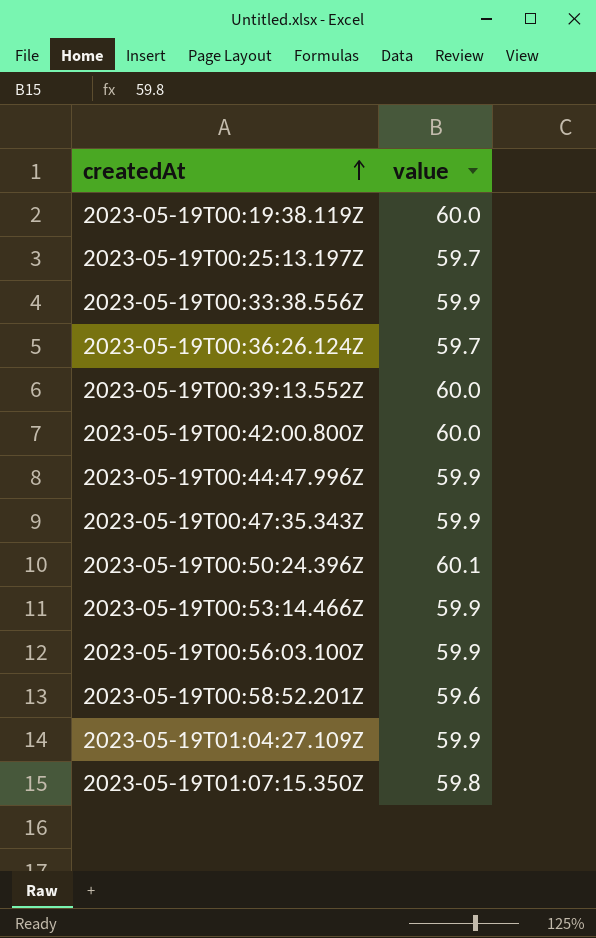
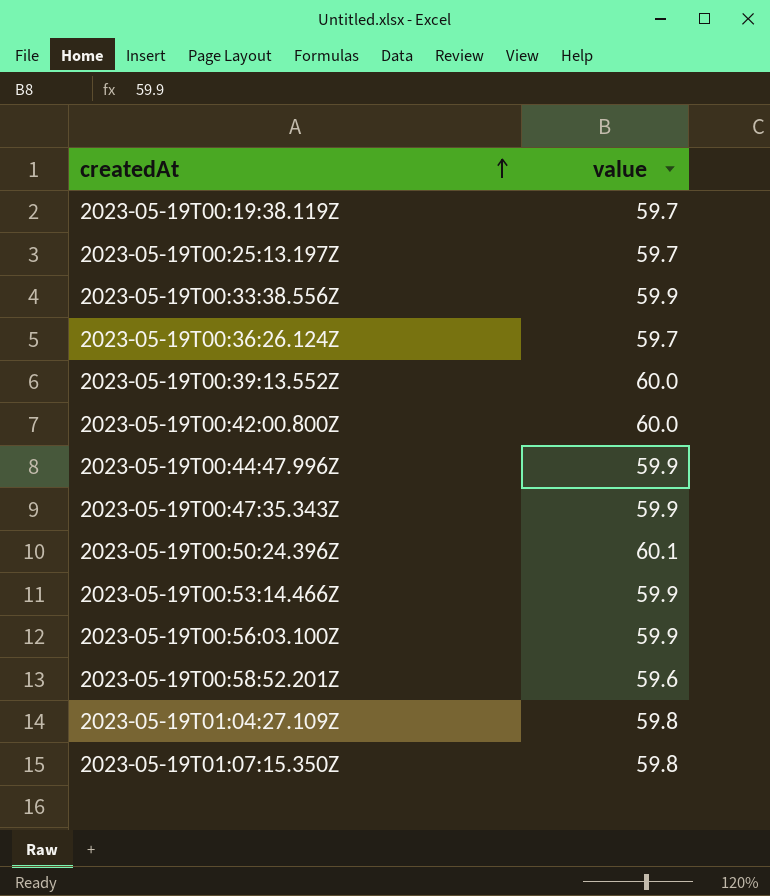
2023-05-19T00:19:38.119Z | value: 60.0 -> 59.7
2023-05-19T01:04:27.109Z | value: 59.9 -> 59.8

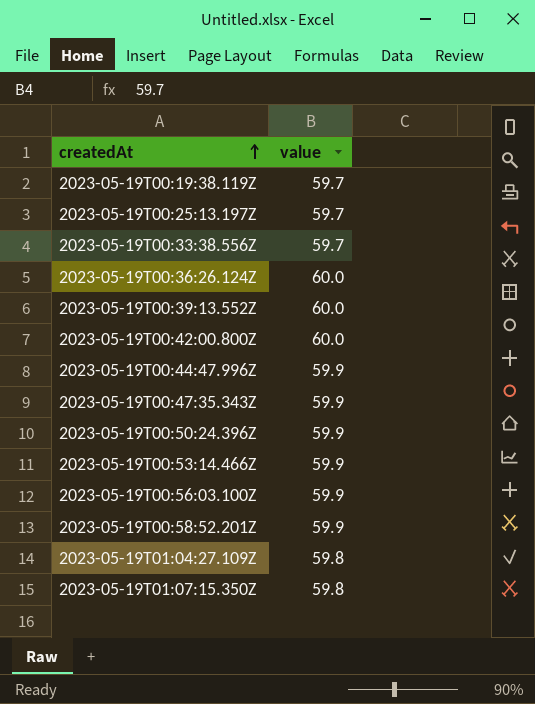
2023-05-19T00:33:38.556Z | value: 59.9 -> 59.7
2023-05-19T00:36:26.124Z | value: 59.7 -> 60.0
2023-05-19T00:50:24.396Z | value: 60.1 -> 59.9
2023-05-19T00:58:52.201Z | value: 59.6 -> 59.9

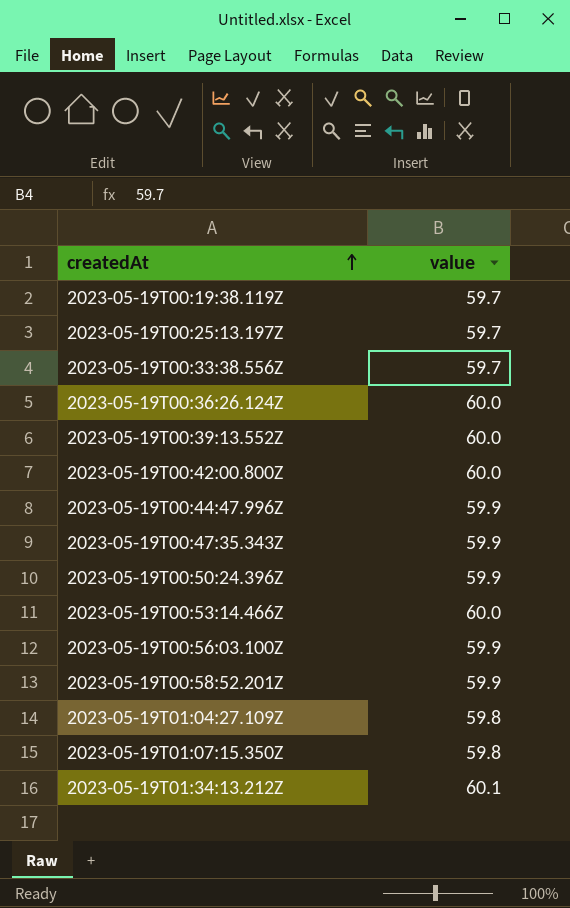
2023-05-19T00:53:14.466Z | value: 59.9 -> 60.0
row 2023-05-19T01:34:13.212Z: none -> 60.1

